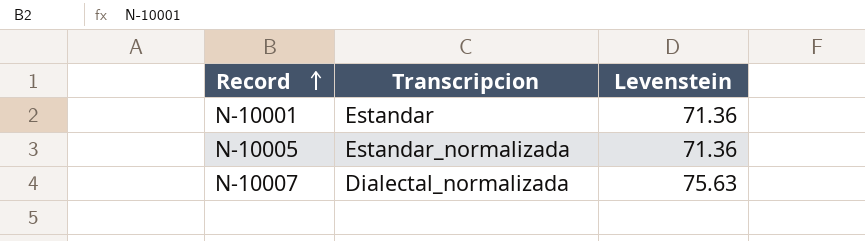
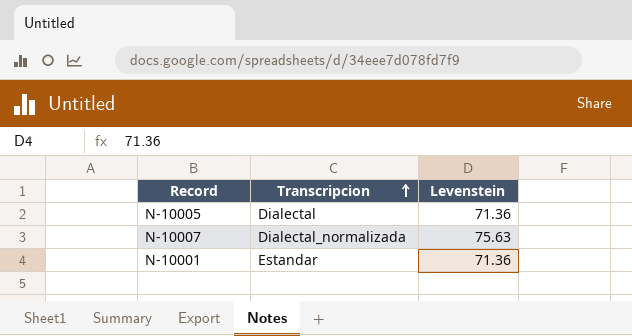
row order: Record ascending -> Transcripcion ascending
N-10005 | Transcripcion: Estandar_normalizada -> Dialectal

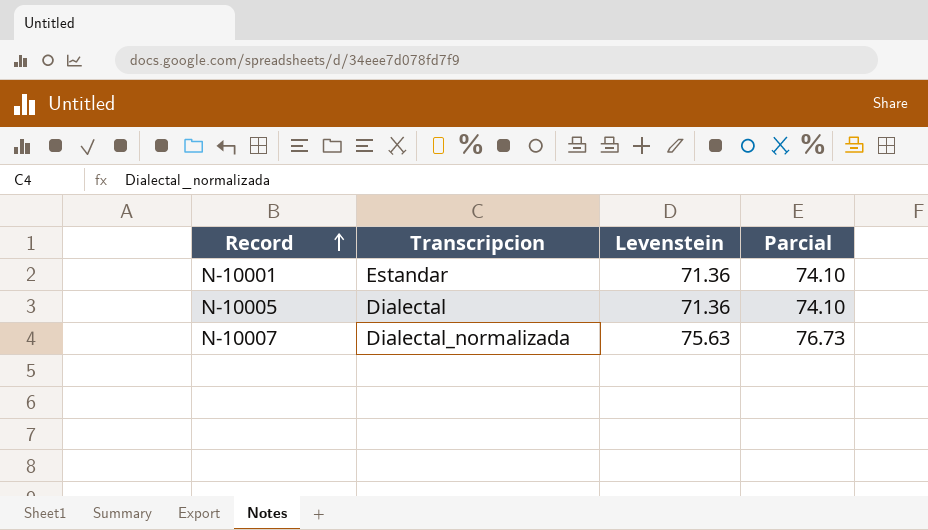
row order: Transcripcion ascending -> Record ascending
column Parcial | position: none -> 4

